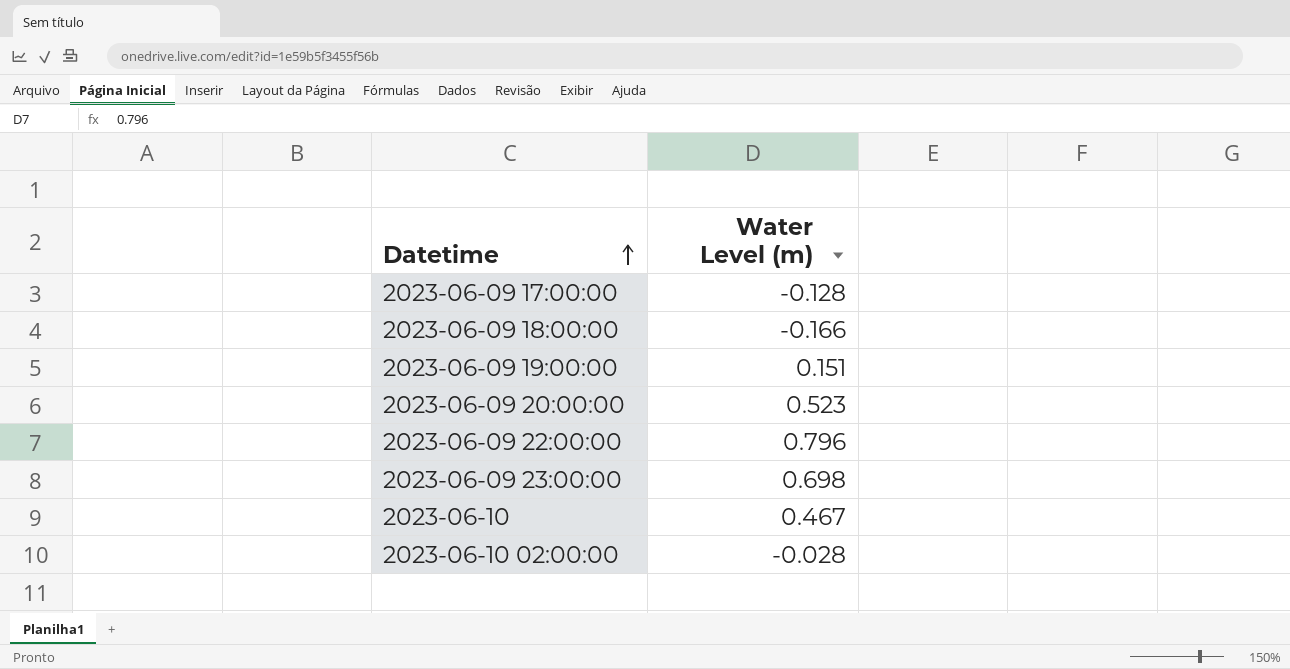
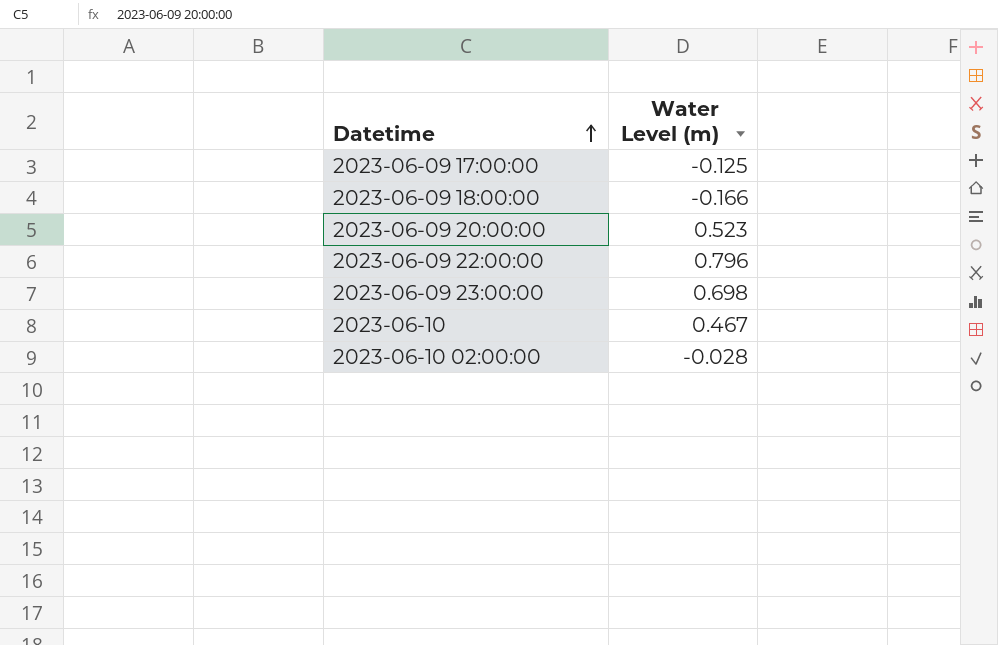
row 2023-06-09 19:00:00: 0.151 -> none
2023-06-09 17:00:00 | Water Level (m): -0.128 -> -0.125

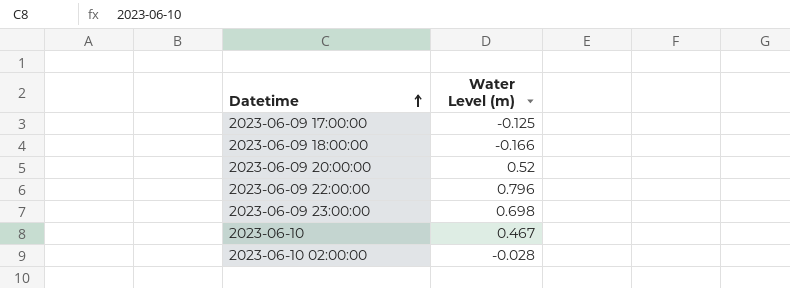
2023-06-09 20:00:00 | Water Level (m): 0.523 -> 0.52

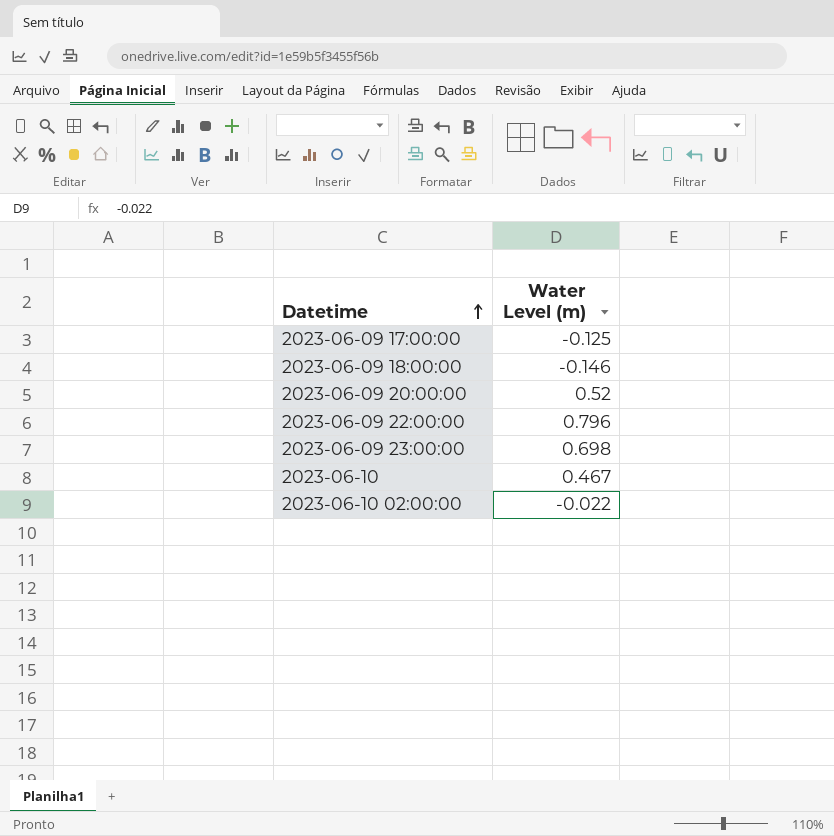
2023-06-09 18:00:00 | Water Level (m): -0.166 -> -0.146
2023-06-10 02:00:00 | Water Level (m): -0.028 -> -0.022

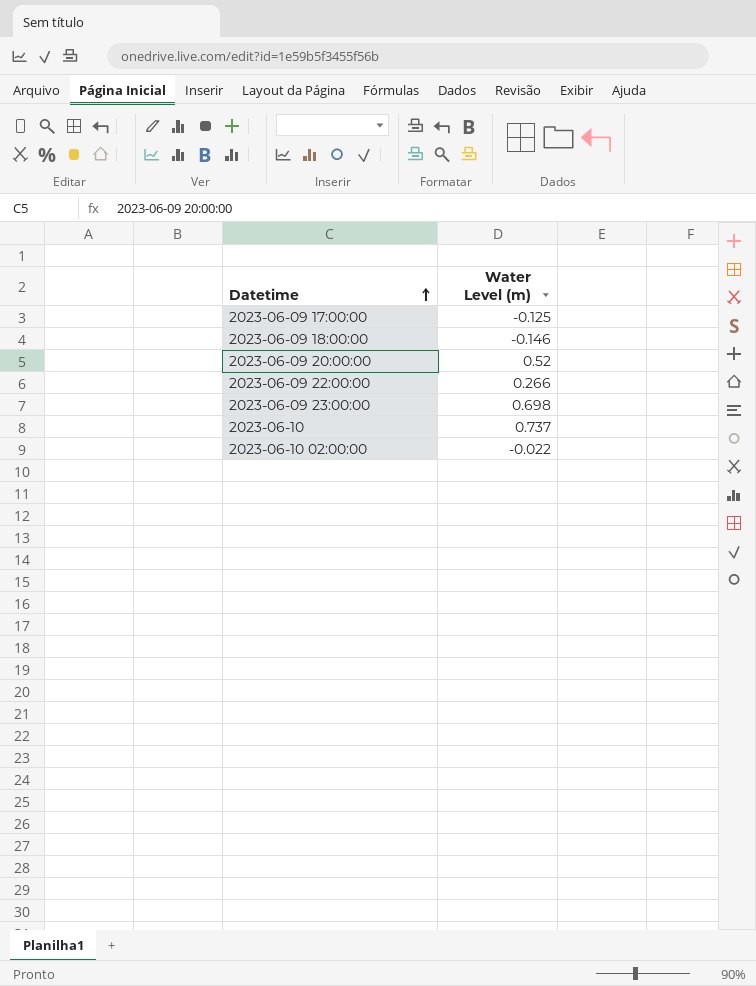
2023-06-09 22:00:00 | Water Level (m): 0.796 -> 0.266
2023-06-10 | Water Level (m): 0.467 -> 0.737

